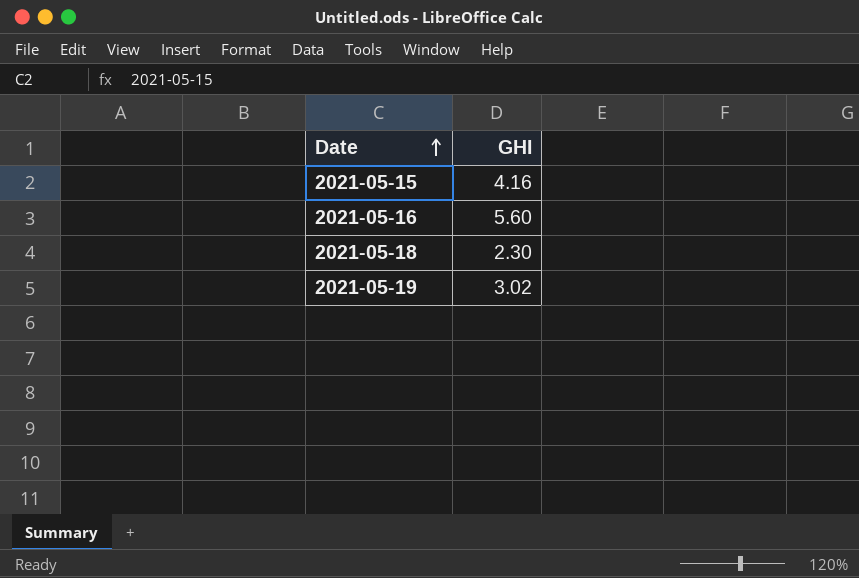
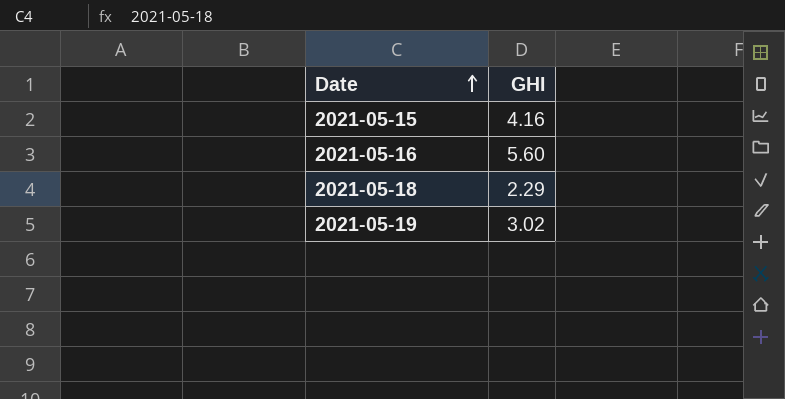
2021-05-18 | GHI: 2.30 -> 2.29

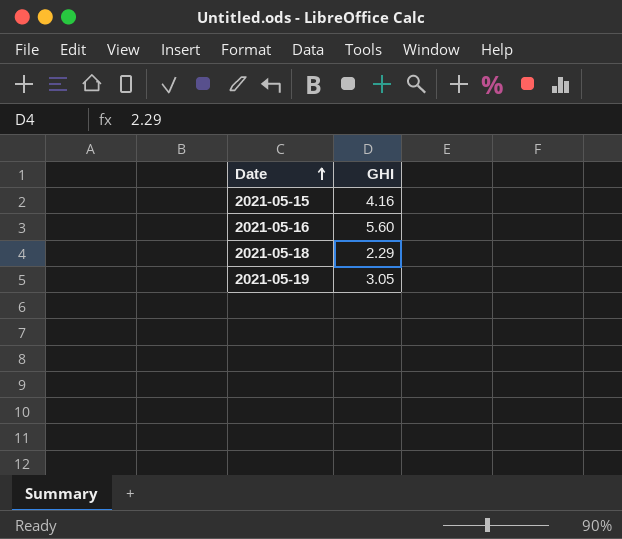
2021-05-19 | GHI: 3.02 -> 3.05

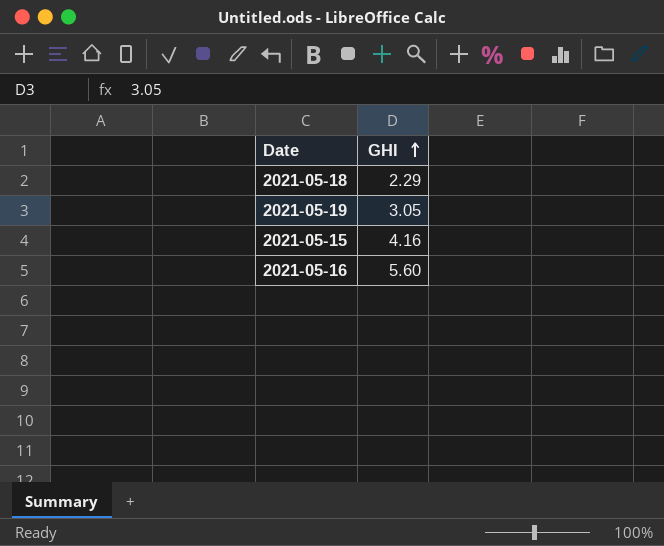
row order: Date ascending -> GHI ascending

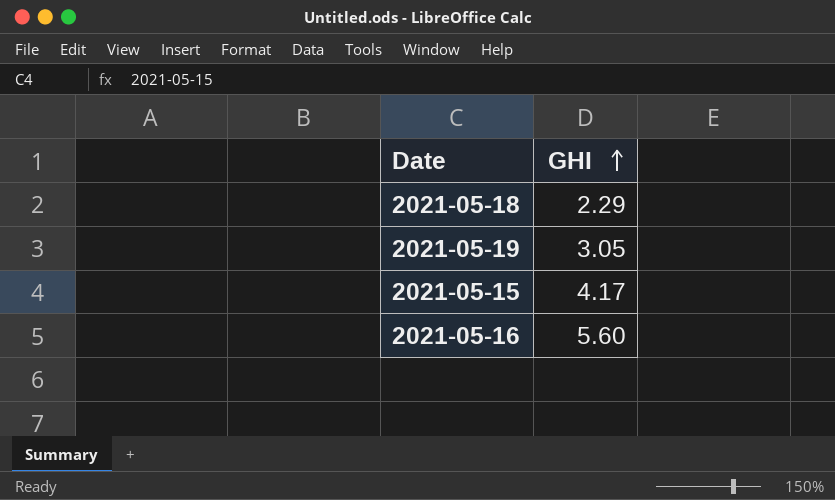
2021-05-15 | GHI: 4.16 -> 4.17

